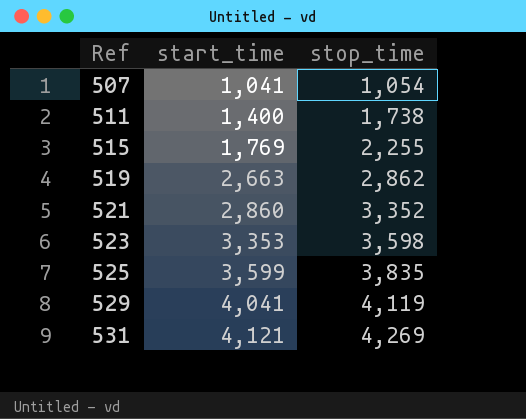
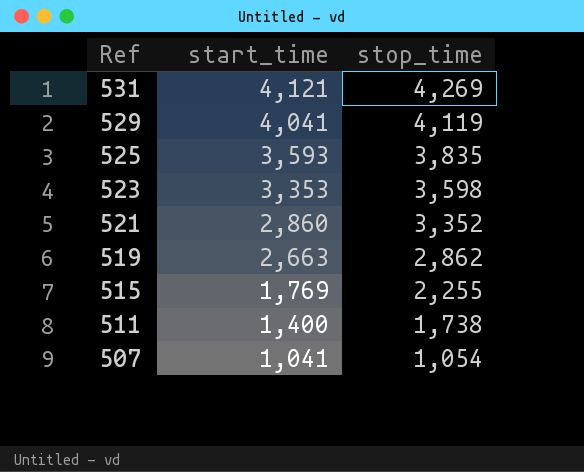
row order: Ref ascending -> Ref descending
525 | start_time: 3,599 -> 3,593

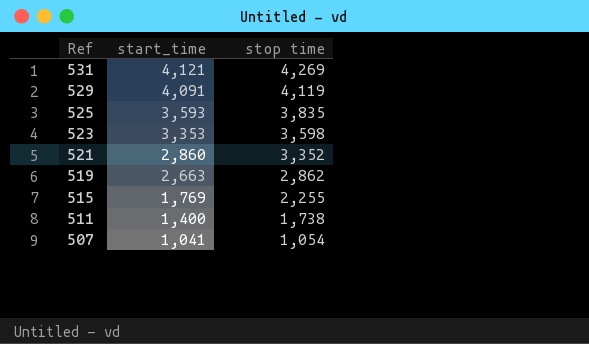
column name: stop_time -> stop time
529 | start_time: 4,041 -> 4,091

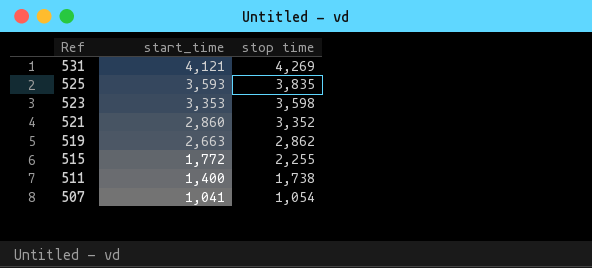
row 529: 4,091 | 4,119 -> none
515 | start_time: 1,769 -> 1,772

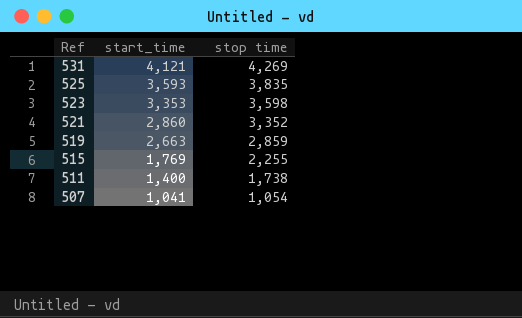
519 | stop time: 2,862 -> 2,859
515 | start_time: 1,772 -> 1,769

